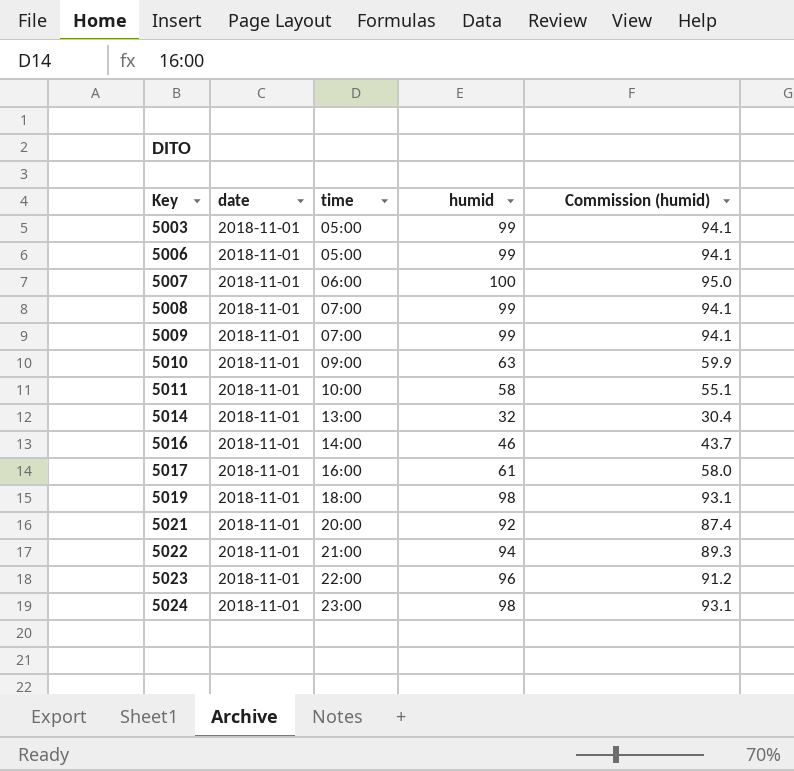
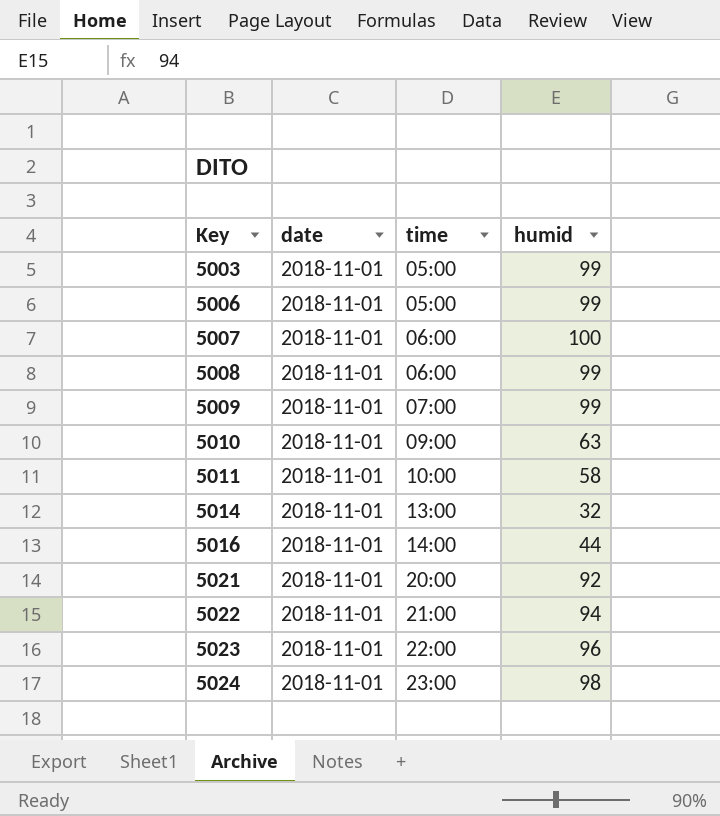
column Commission (humid) | formula: [humid] * 0.95 -> none
row 5017: 2018-11-01 | 16:00 | 61 | 58.0 -> none
row 5019: 2018-11-01 | 18:00 | 98 | 93.1 -> none
5008 | time: 07:00 -> 06:00
5016 | humid: 46 -> 44

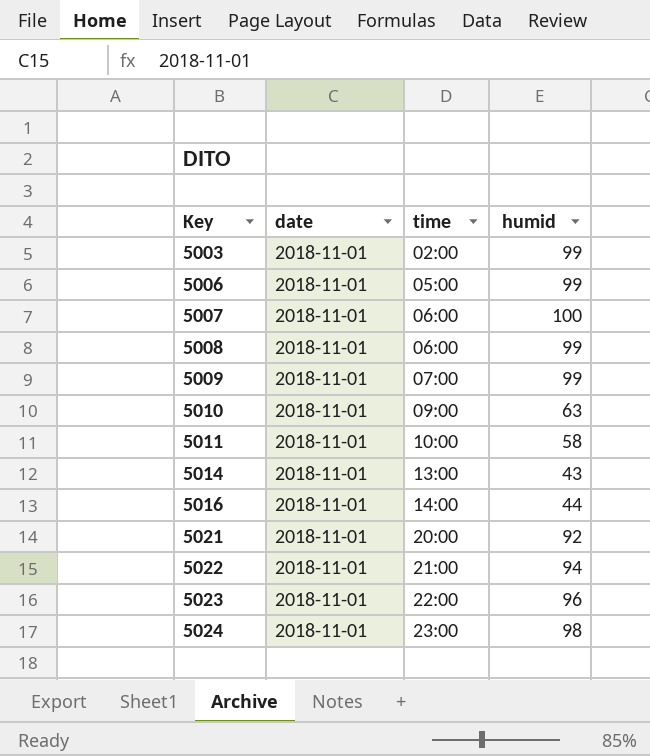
5003 | time: 05:00 -> 02:00
5014 | humid: 32 -> 43

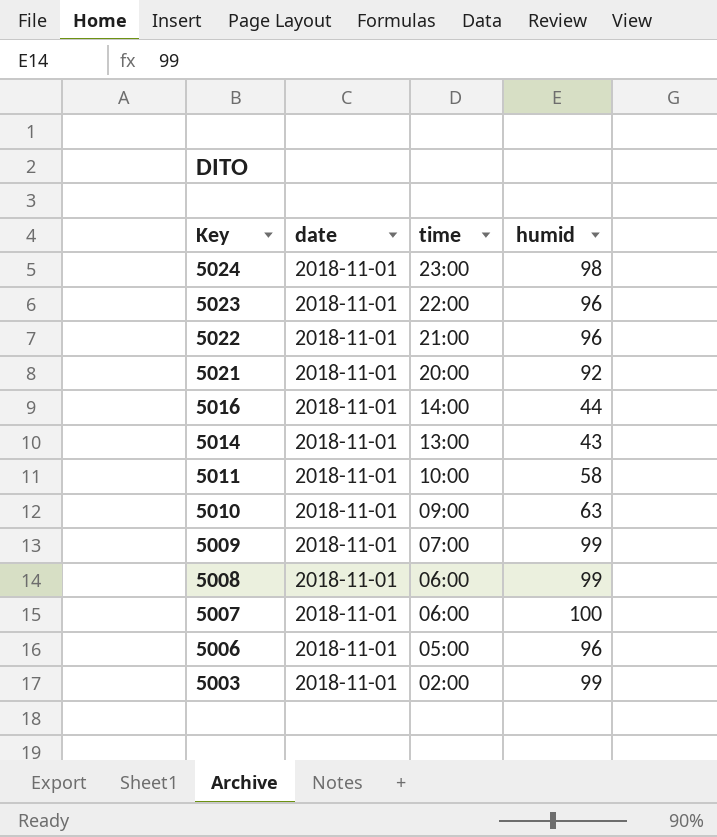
row order: Key ascending -> Key descending
5022 | humid: 94 -> 96
5006 | humid: 99 -> 96

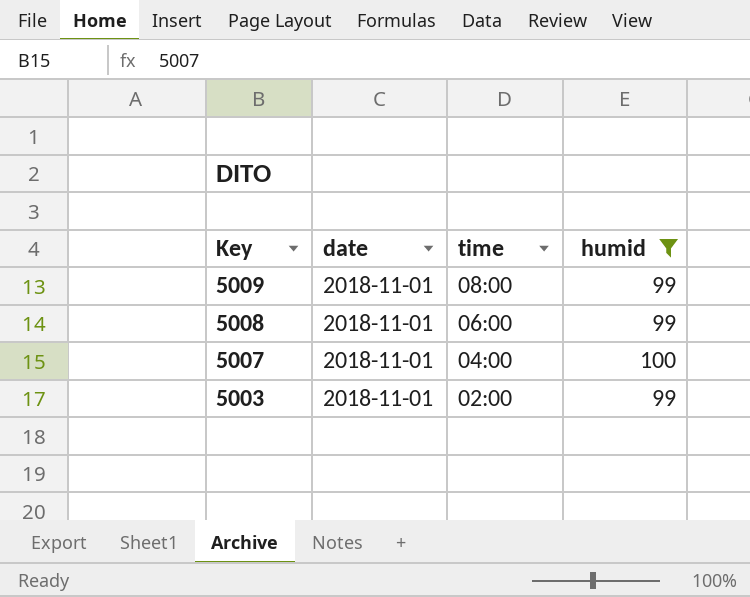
filter: none -> humid >= 99
5009 | time: 07:00 -> 08:00
5007 | time: 06:00 -> 04:00

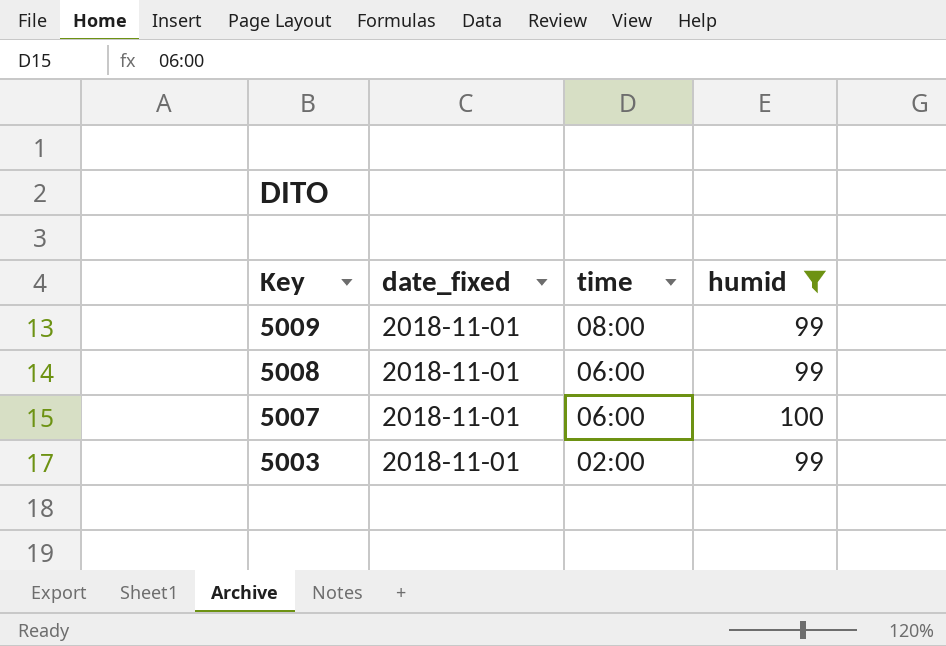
column name: date -> date_fixed
5007 | time: 04:00 -> 06:00

